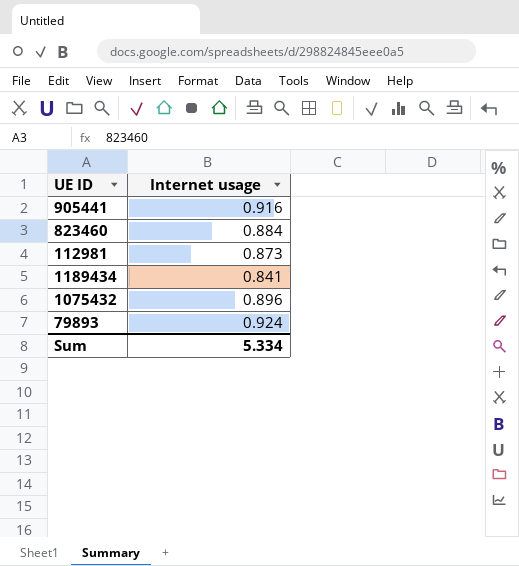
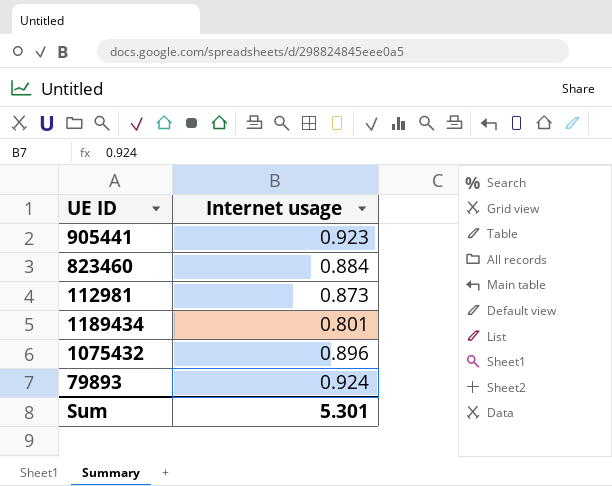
905441 | Internet usage: 0.916 -> 0.923
1189434 | Internet usage: 0.841 -> 0.801
Sum | Internet usage: 5.334 -> 5.301

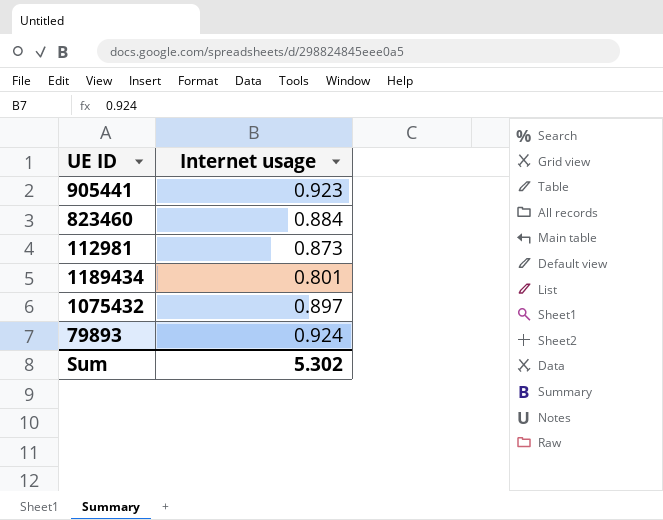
1075432 | Internet usage: 0.896 -> 0.897
Sum | Internet usage: 5.301 -> 5.302

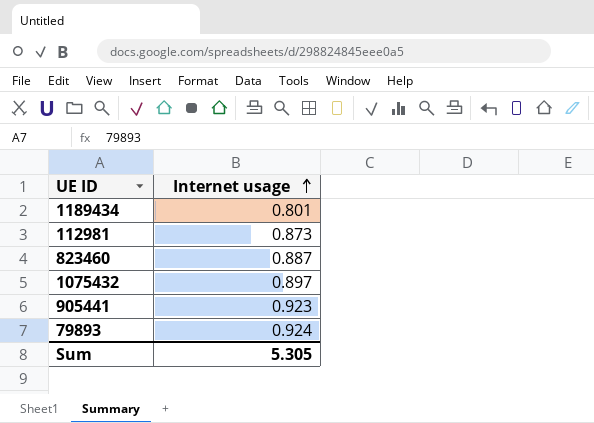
row order: none -> Internet usage ascending
823460 | Internet usage: 0.884 -> 0.887
Sum | Internet usage: 5.302 -> 5.305

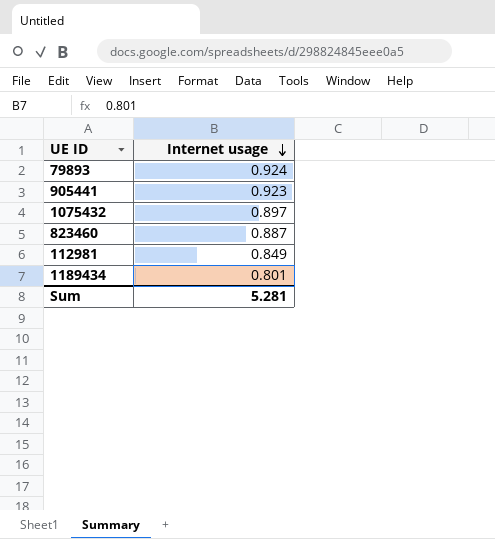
row order: Internet usage ascending -> Internet usage descending
112981 | Internet usage: 0.873 -> 0.849
Sum | Internet usage: 5.305 -> 5.281

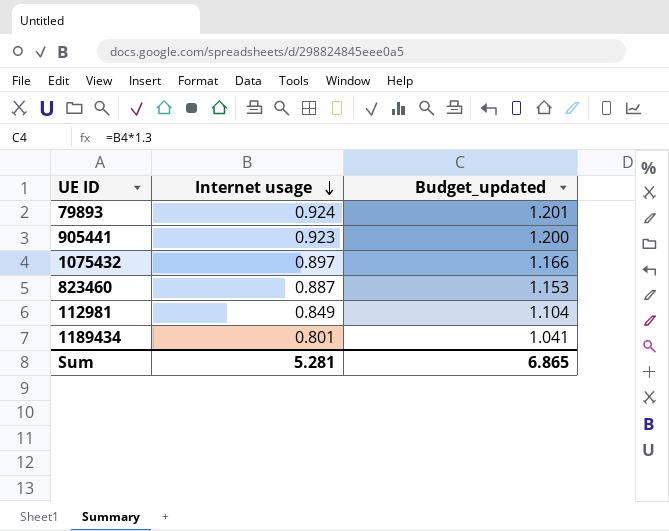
column Budget_updated | formula: none -> [Internet usage] * 1.3

